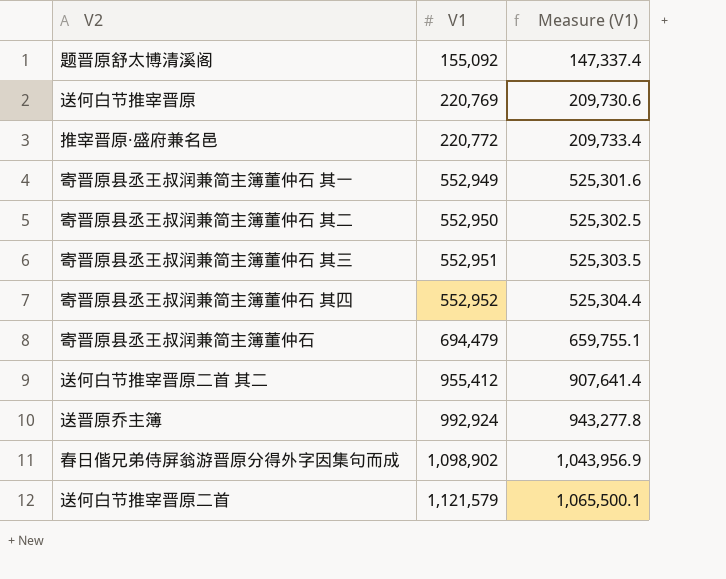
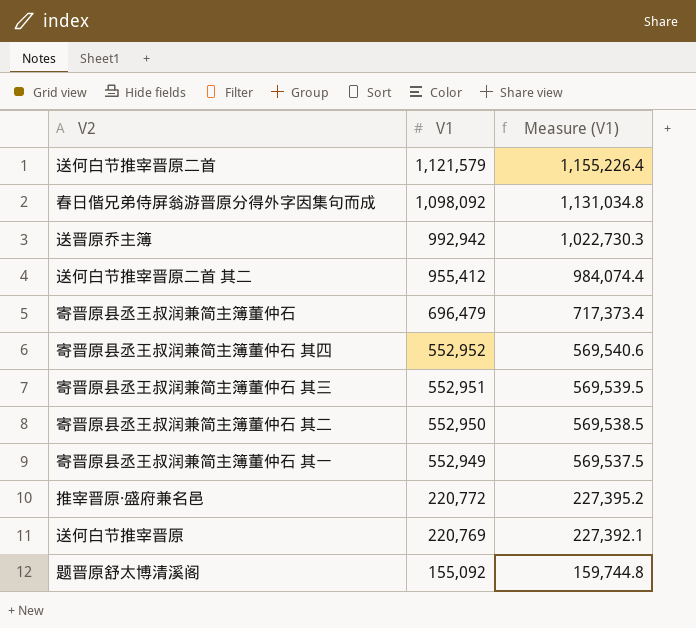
row order: V1 ascending -> V1 descending
column Measure (V1) | formula: [V1] * 0.95 -> [V1] * 1.03
春日偕兄弟侍屏翁游晋原分得外字因集句而成 | V1: 1,098,902 -> 1,098,092
送晋原乔主簿 | V1: 992,924 -> 992,942
寄晋原县丞王叔润兼简主簿董仲石 | V1: 694,479 -> 696,479

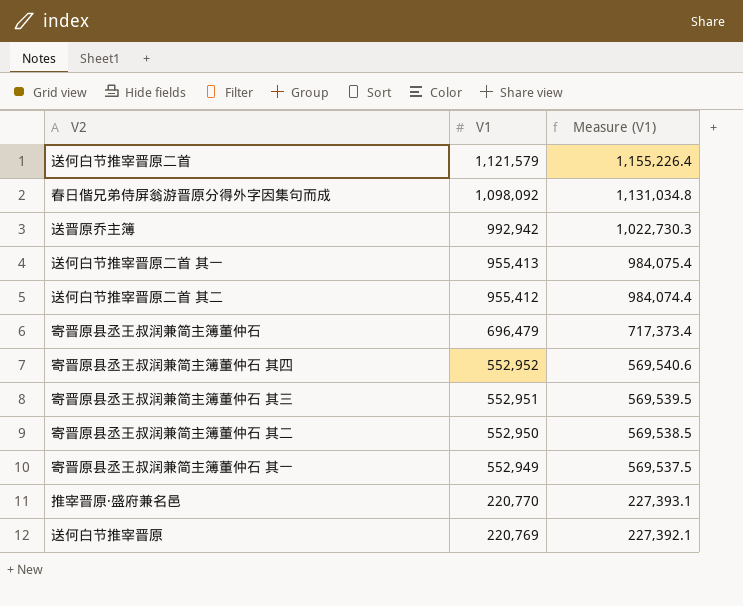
row 题晋原舒太博清溪阁: 155,092 | 159,744.8 -> none
row 送何白节推宰晋原二首 其一: none -> 955,413 | 984,075.4
推宰晋原·盛府兼名邑 | V1: 220,772 -> 220,770
推宰晋原·盛府兼名邑 | Measure (V1): 227,395.2 -> 227,393.1

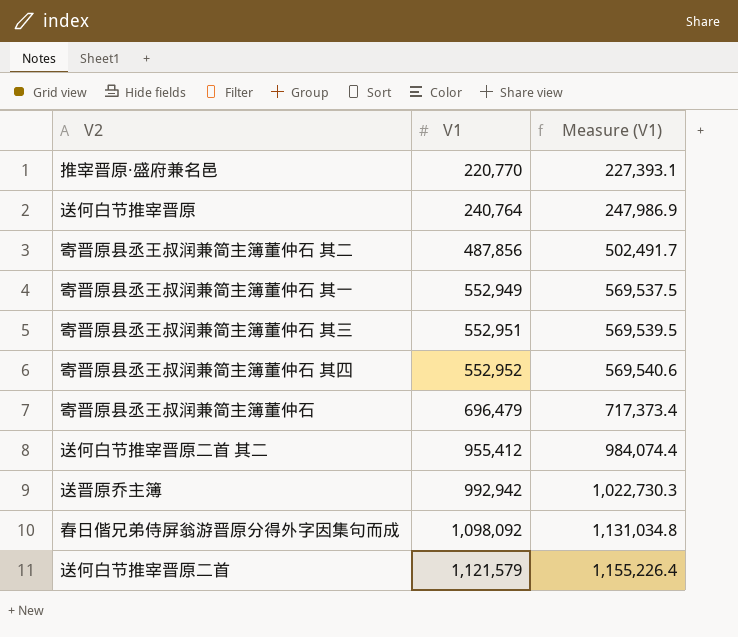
row order: V1 descending -> V1 ascending
row 送何白节推宰晋原二首 其一: 955,413 | 984,075.4 -> none
送何白节推宰晋原 | V1: 220,769 -> 240,764
送何白节推宰晋原 | Measure (V1): 227,392.1 -> 247,986.9
寄晋原县丞王叔润兼简主簿董仲石 其二 | V1: 552,950 -> 487,856
寄晋原县丞王叔润兼简主簿董仲石 其二 | Measure (V1): 569,538.5 -> 502,491.7

